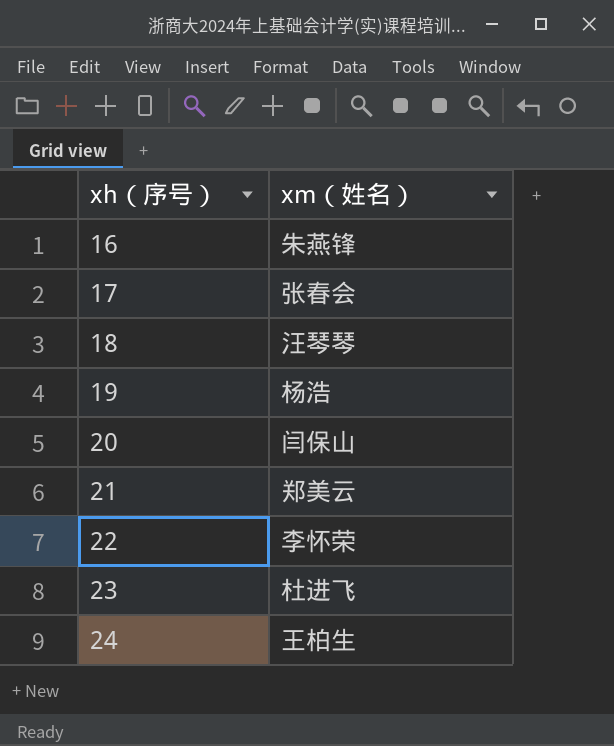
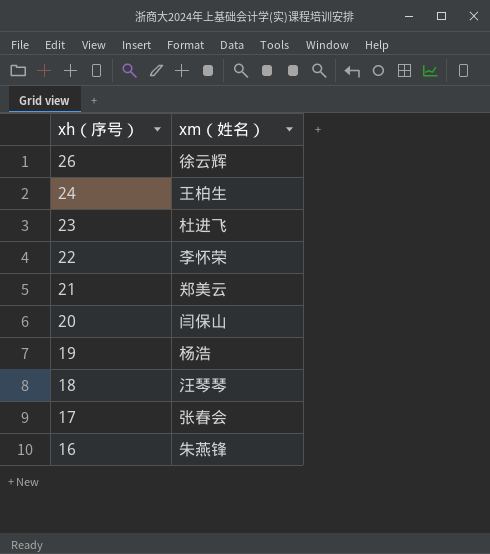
row order: xh（序号） ascending -> xh（序号） descending
row 26: none -> 徐云辉

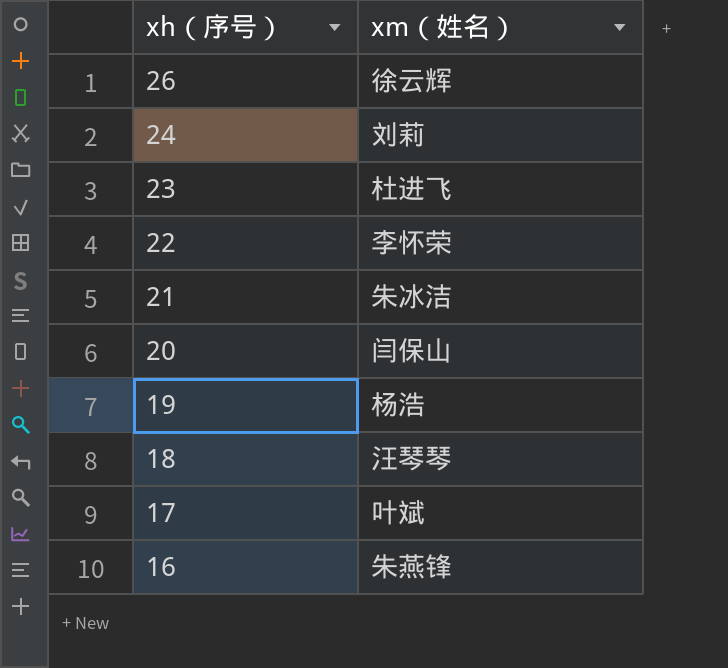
24 | xm（姓名）: 王柏生 -> 刘莉
21 | xm（姓名）: 郑美云 -> 朱冰洁
17 | xm（姓名）: 张春会 -> 叶斌

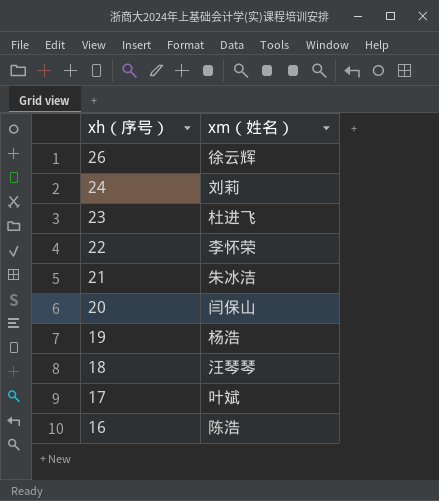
16 | xm（姓名）: 朱燕锋 -> 陈浩

